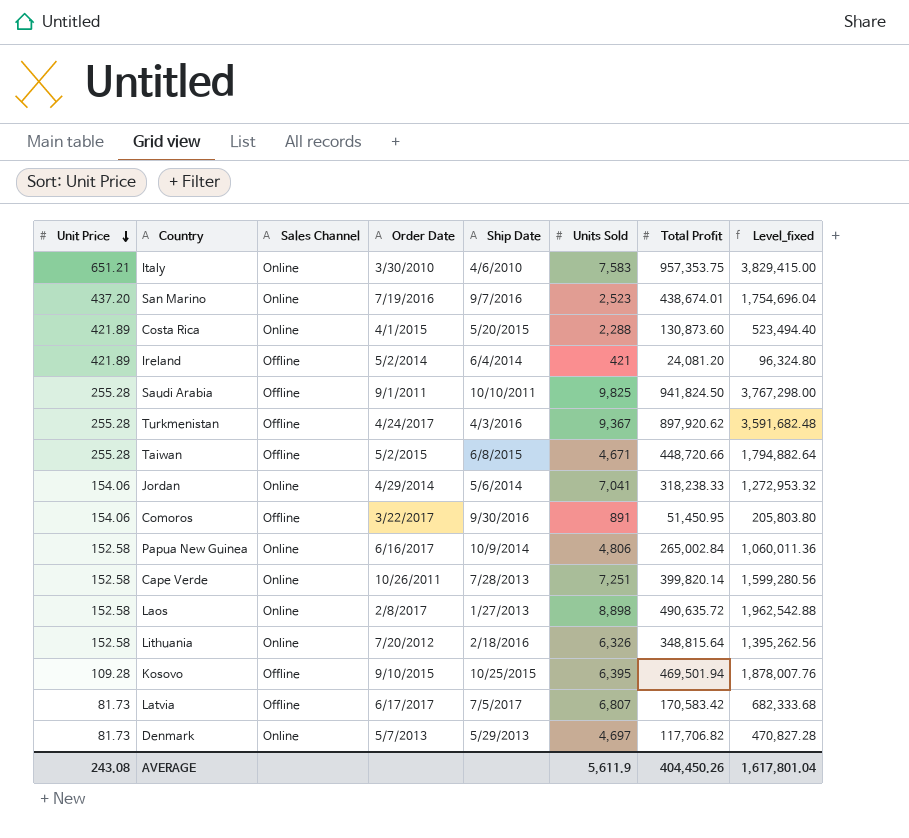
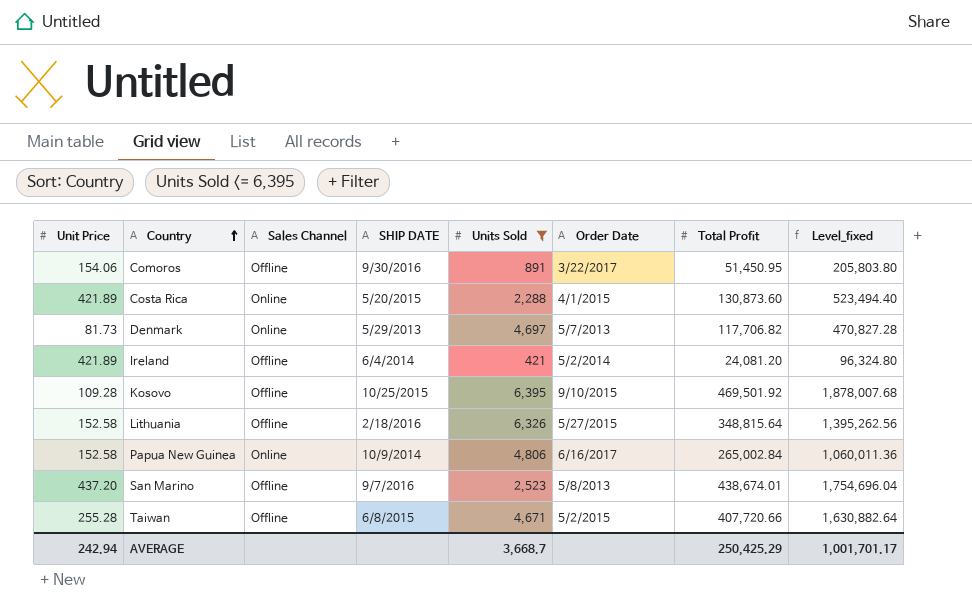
filter: none -> Units Sold <= 6,395
row order: Unit Price descending -> Country ascending
column name: Ship Date -> SHIP DATE
column Order Date | position: 4 -> 6
Kosovo | Total Profit: 469,501.94 -> 469,501.92
Kosovo | Level_fixed: 1,878,007.76 -> 1,878,007.68
Lithuania | Sales Channel: Online -> Offline
Lithuania | Order Date: 7/20/2012 -> 5/27/2015
San Marino | Sales Channel: Online -> Offline
San Marino | Order Date: 7/19/2016 -> 5/8/2013
Taiwan | Total Profit: 448,720.66 -> 407,720.66
Taiwan | Level_fixed: 1,794,882.64 -> 1,630,882.64
AVERAGE | Unit Price: 243.08 -> 242.94
AVERAGE | Units Sold: 5,611.9 -> 3,668.7
AVERAGE | Total Profit: 404,450.26 -> 250,425.29
AVERAGE | Level_fixed: 1,617,801.04 -> 1,001,701.17

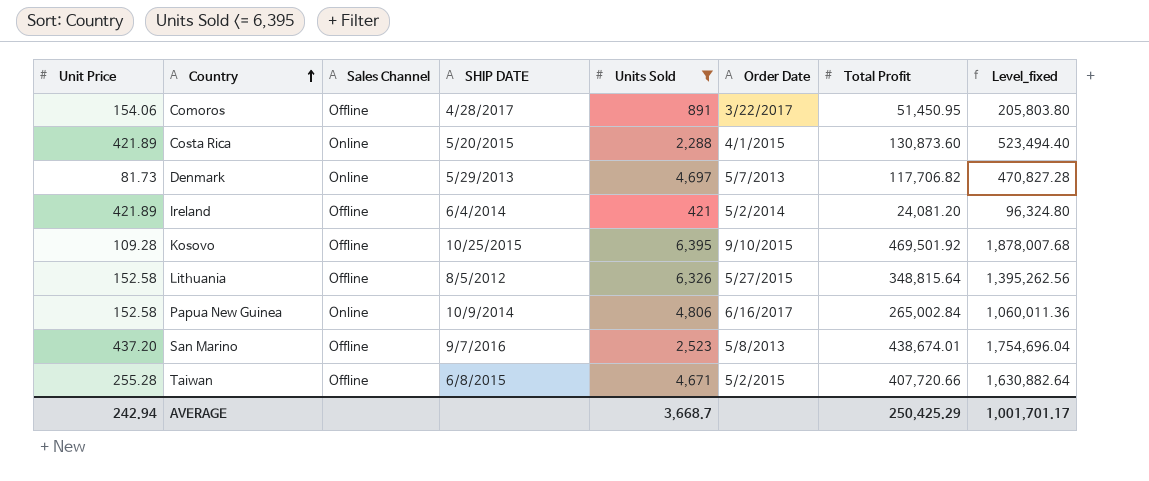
Comoros | SHIP DATE: 9/30/2016 -> 4/28/2017
Lithuania | SHIP DATE: 2/18/2016 -> 8/5/2012

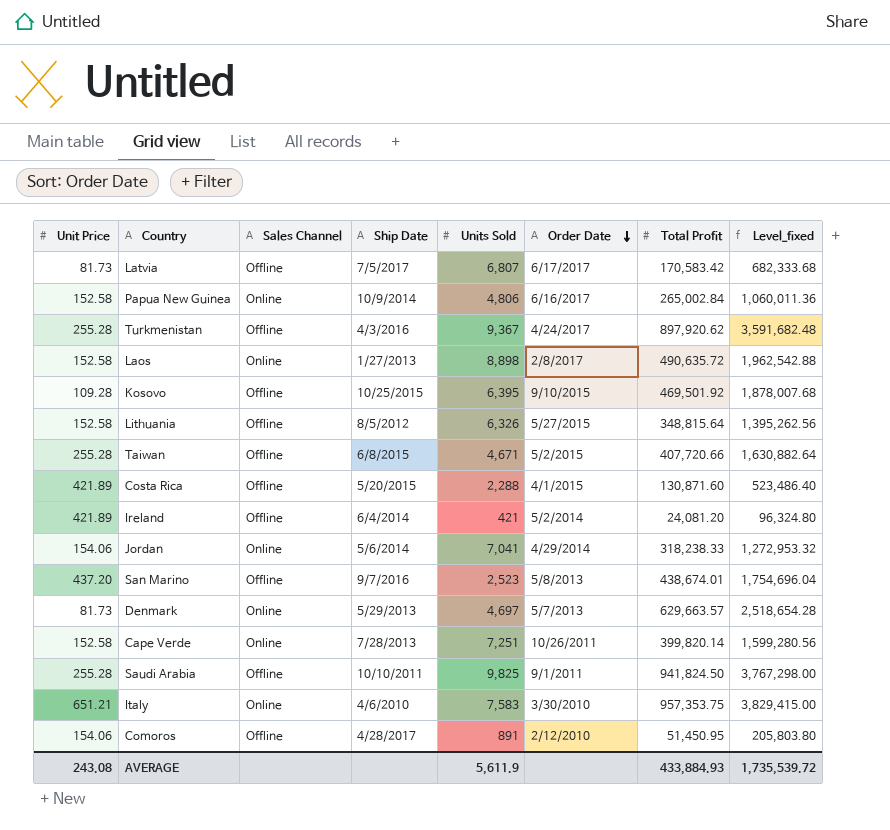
filter: Units Sold <= 6,395 -> none
row order: Country ascending -> Order Date descending
column name: SHIP DATE -> Ship Date
Costa Rica | Sales Channel: Online -> Offline
Costa Rica | Total Profit: 130,873.60 -> 130,871.60
Costa Rica | Level_fixed: 523,494.40 -> 523,486.40
Denmark | Total Profit: 117,706.82 -> 629,663.57
Denmark | Level_fixed: 470,827.28 -> 2,518,654.28
Comoros | Order Date: 3/22/2017 -> 2/12/2010
AVERAGE | Unit Price: 242.94 -> 243.08
AVERAGE | Units Sold: 3,668.7 -> 5,611.9
AVERAGE | Total Profit: 250,425.29 -> 433,884.93
AVERAGE | Level_fixed: 1,001,701.17 -> 1,735,539.72

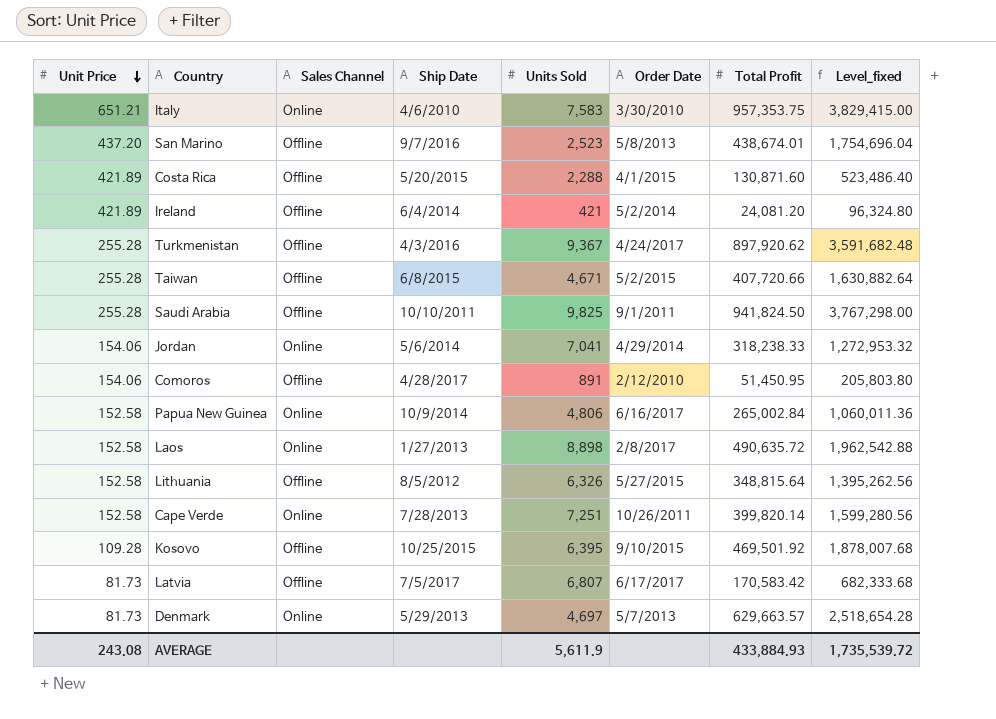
row order: Order Date descending -> Unit Price descending

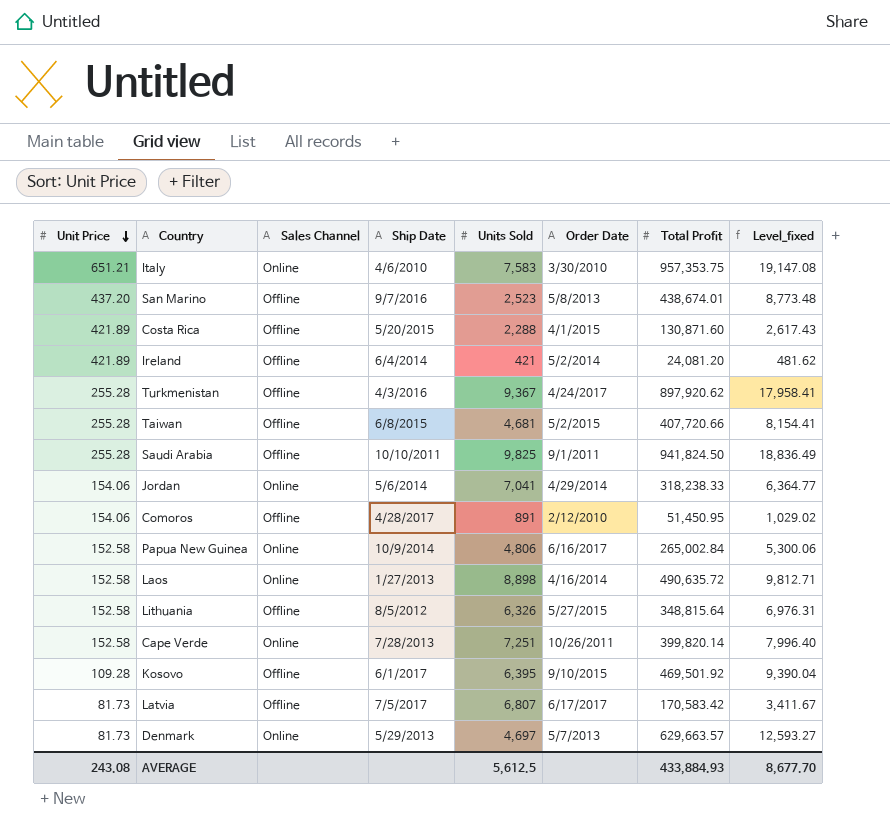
column Level_fixed | formula: [Total Profit] * 4 -> [Total Profit] * 0.02
Taiwan | Units Sold: 4,671 -> 4,681
Laos | Order Date: 2/8/2017 -> 4/16/2014
Kosovo | Ship Date: 10/25/2015 -> 6/1/2017
AVERAGE | Units Sold: 5,611.9 -> 5,612.5
AVERAGE | Level_fixed: 1,735,539.72 -> 8,677.70

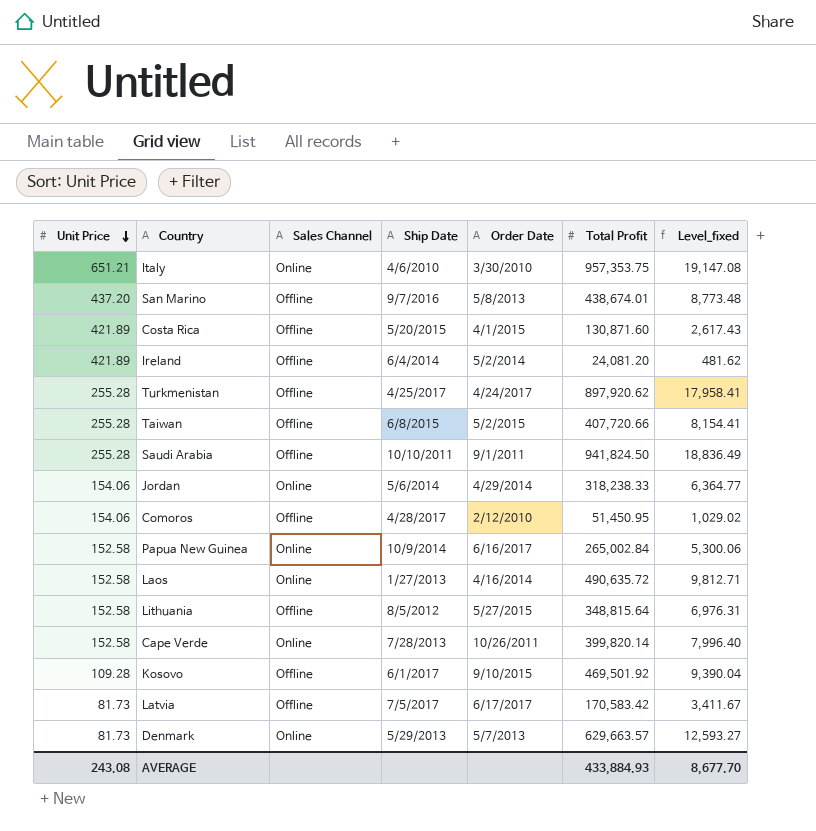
column Units Sold | position: 5 -> none
Turkmenistan | Ship Date: 4/3/2016 -> 4/25/2017

